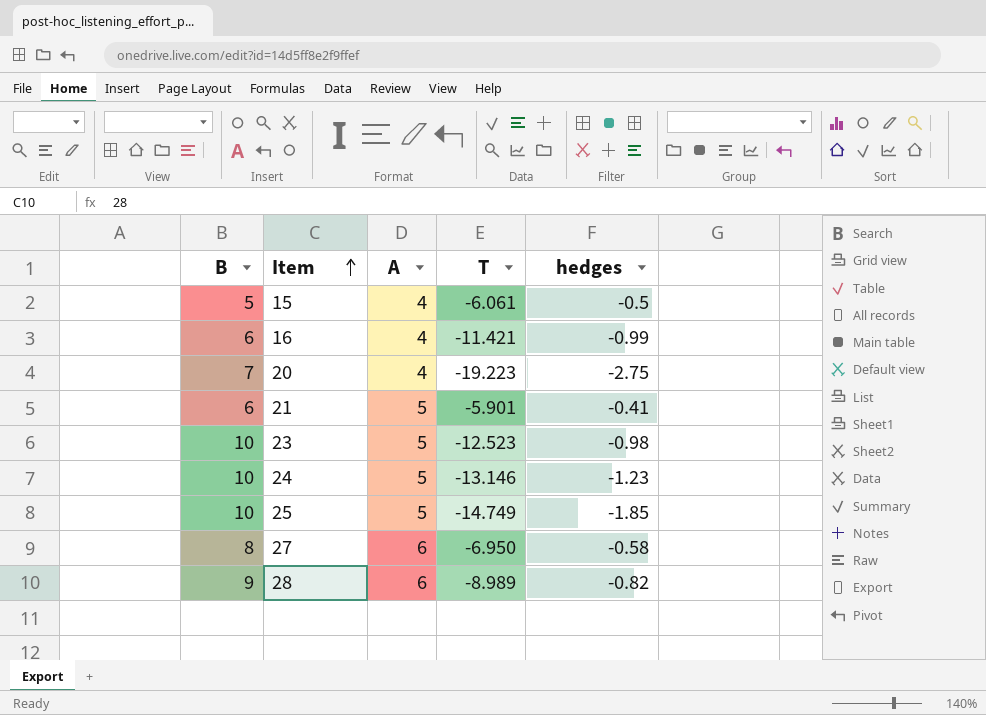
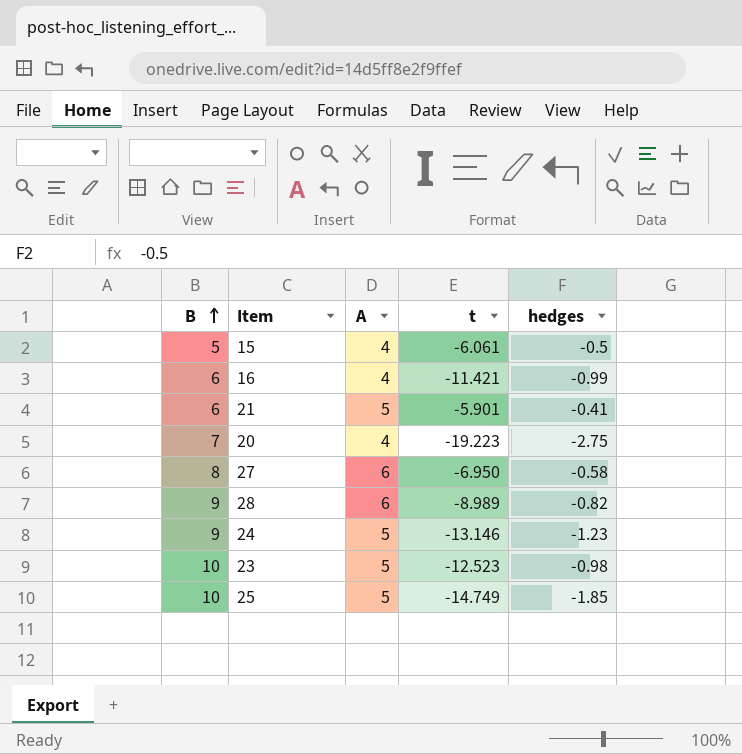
row order: Item ascending -> B ascending
column name: T -> t
24 | B: 10 -> 9

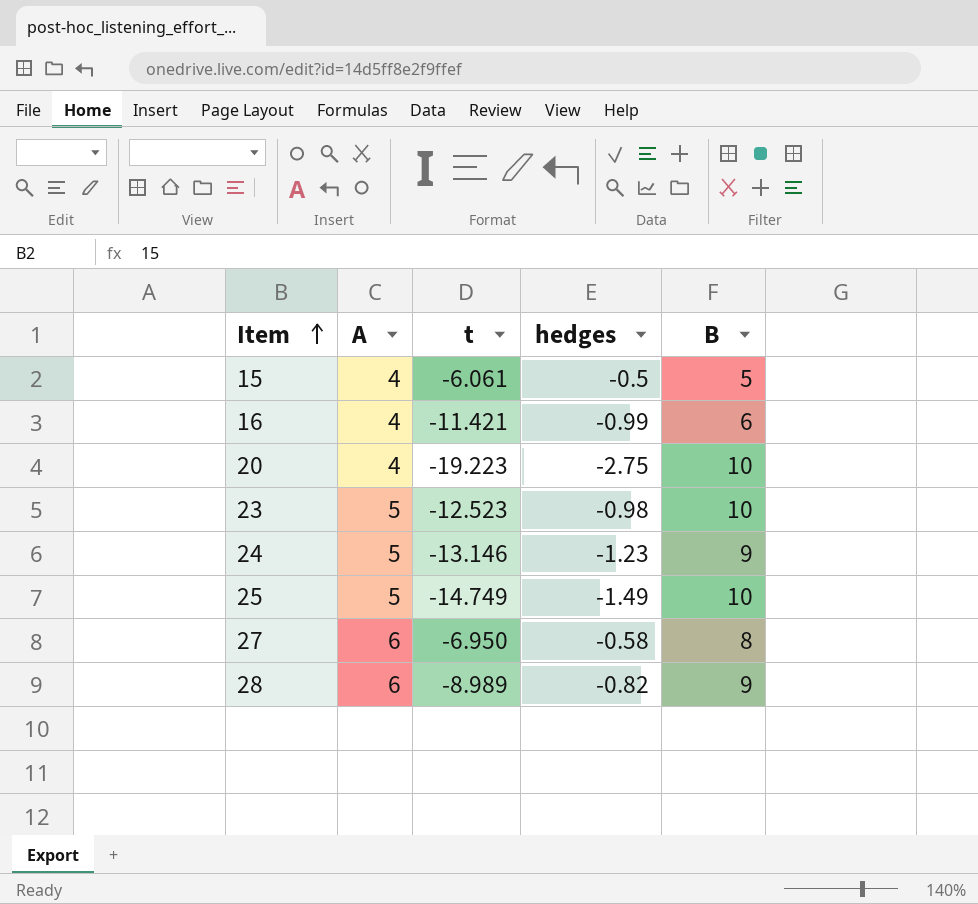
row order: B ascending -> Item ascending
column B | position: 1 -> 5
row 21: 6 | 5 | -5.901 | -0.41 -> none
20 | B: 7 -> 10
25 | hedges: -1.85 -> -1.49

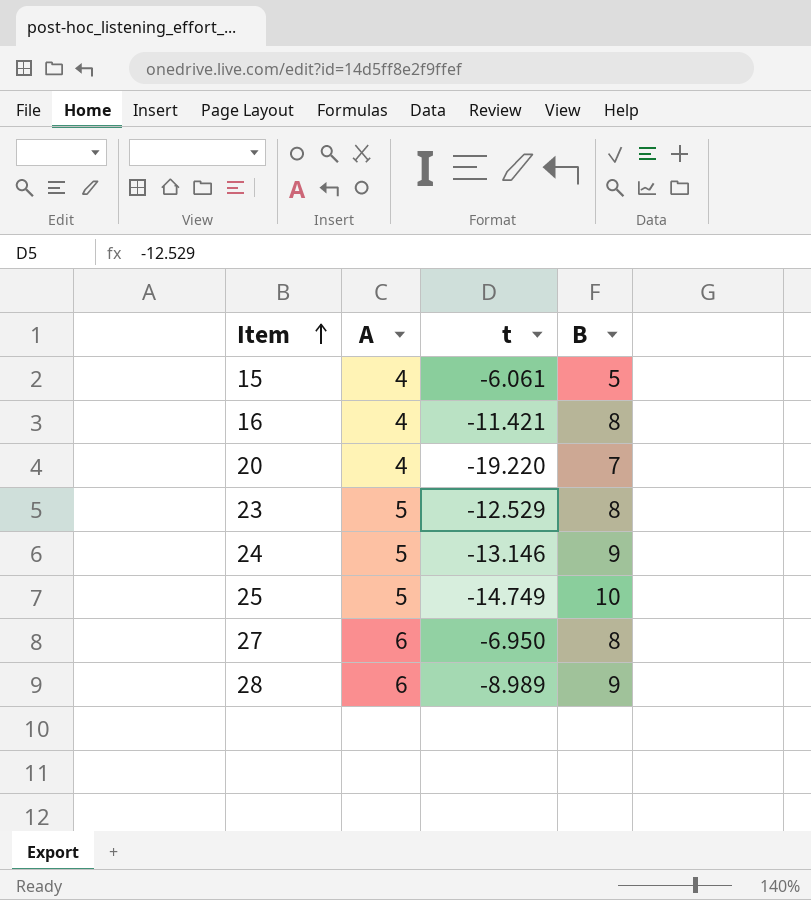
column hedges | position: 4 -> none
16 | B: 6 -> 8
20 | t: -19.223 -> -19.220
20 | B: 10 -> 7
23 | t: -12.523 -> -12.529
23 | B: 10 -> 8

